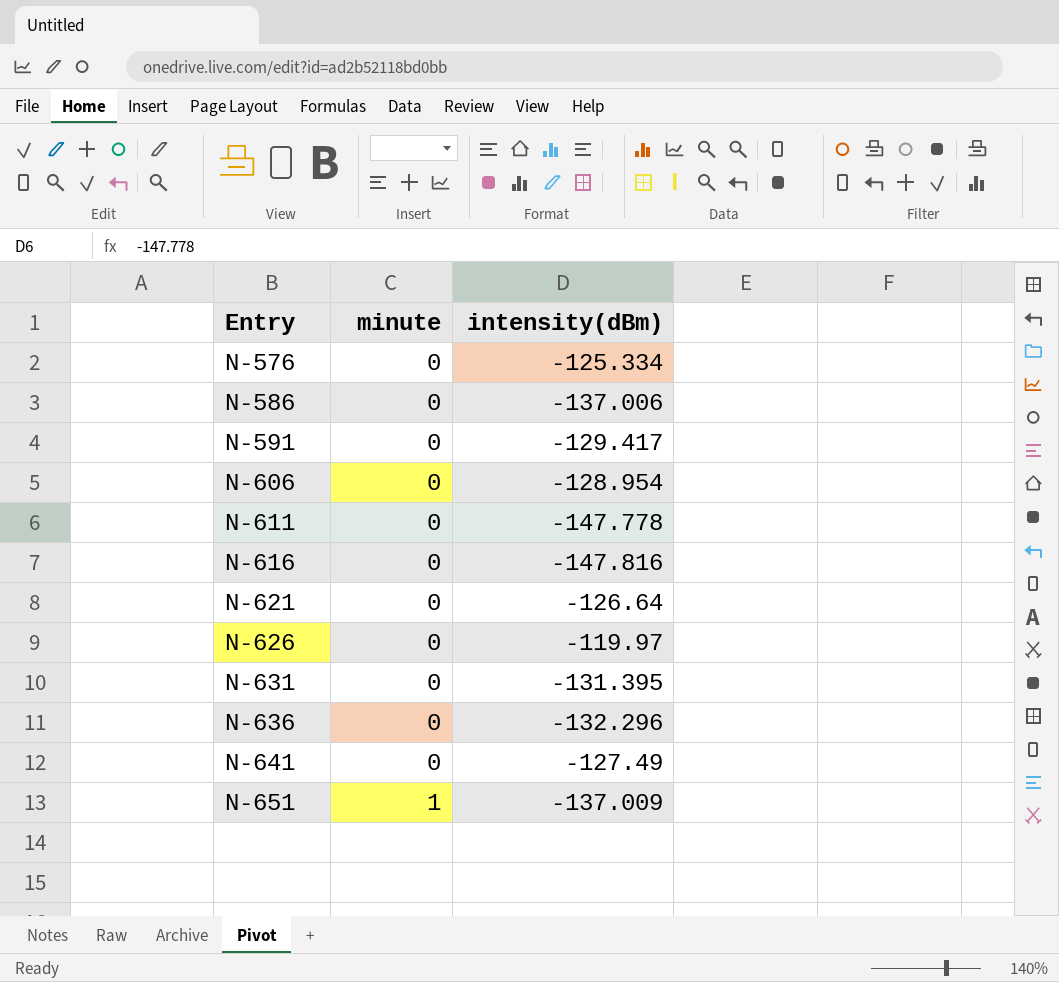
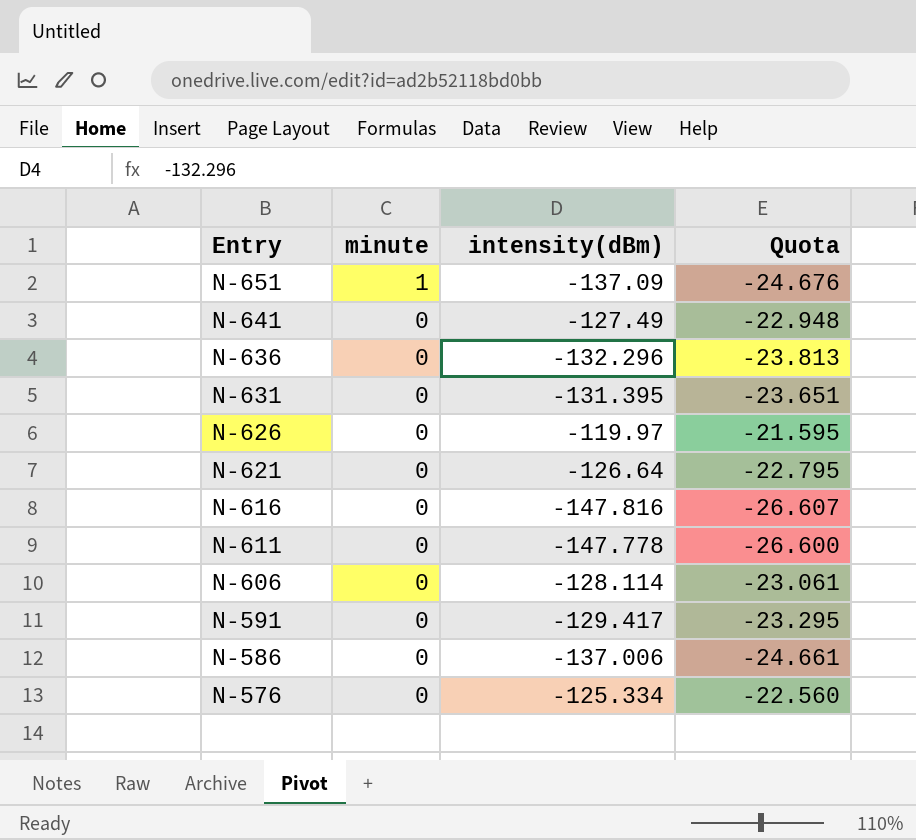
row order: Entry ascending -> Entry descending
column Quota | formula: none -> [intensity(dBm)] * 0.18
N-651 | intensity(dBm): -137.009 -> -137.09
N-606 | intensity(dBm): -128.954 -> -128.114

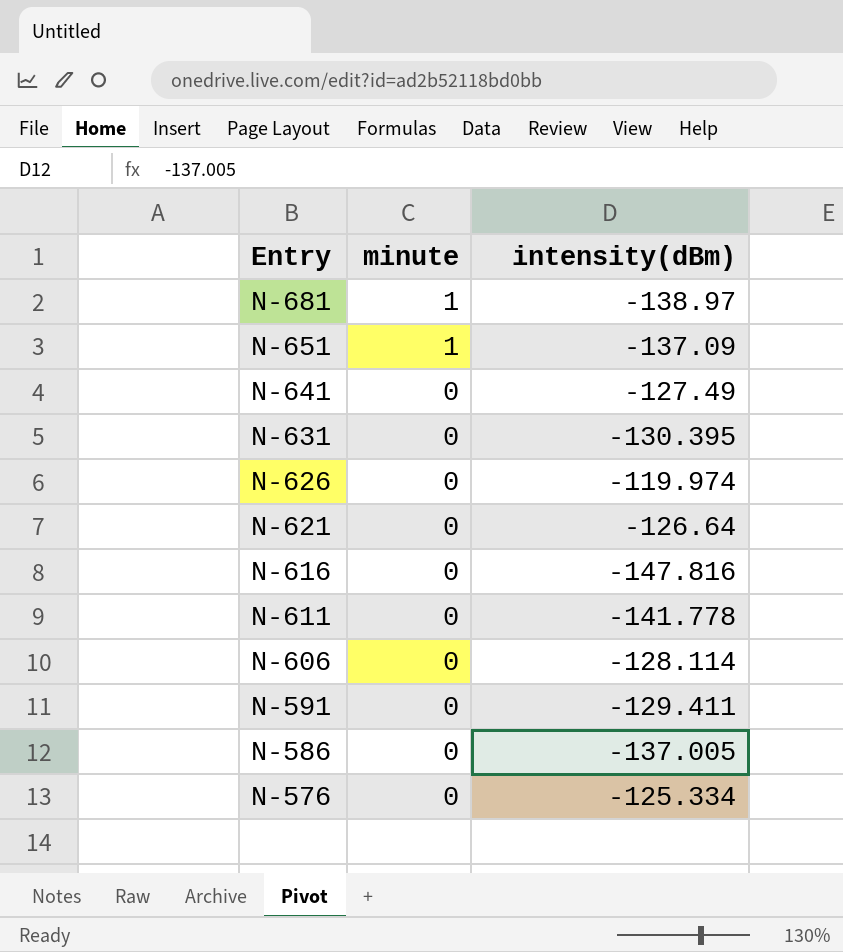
column Quota | formula: [intensity(dBm)] * 0.18 -> none
row N-636: 0 | -132.296 | -23.813 -> none
row N-681: none -> 1 | -138.97
N-631 | intensity(dBm): -131.395 -> -130.395
N-626 | intensity(dBm): -119.97 -> -119.974
N-611 | intensity(dBm): -147.778 -> -141.778
N-591 | intensity(dBm): -129.417 -> -129.411
N-586 | intensity(dBm): -137.006 -> -137.005

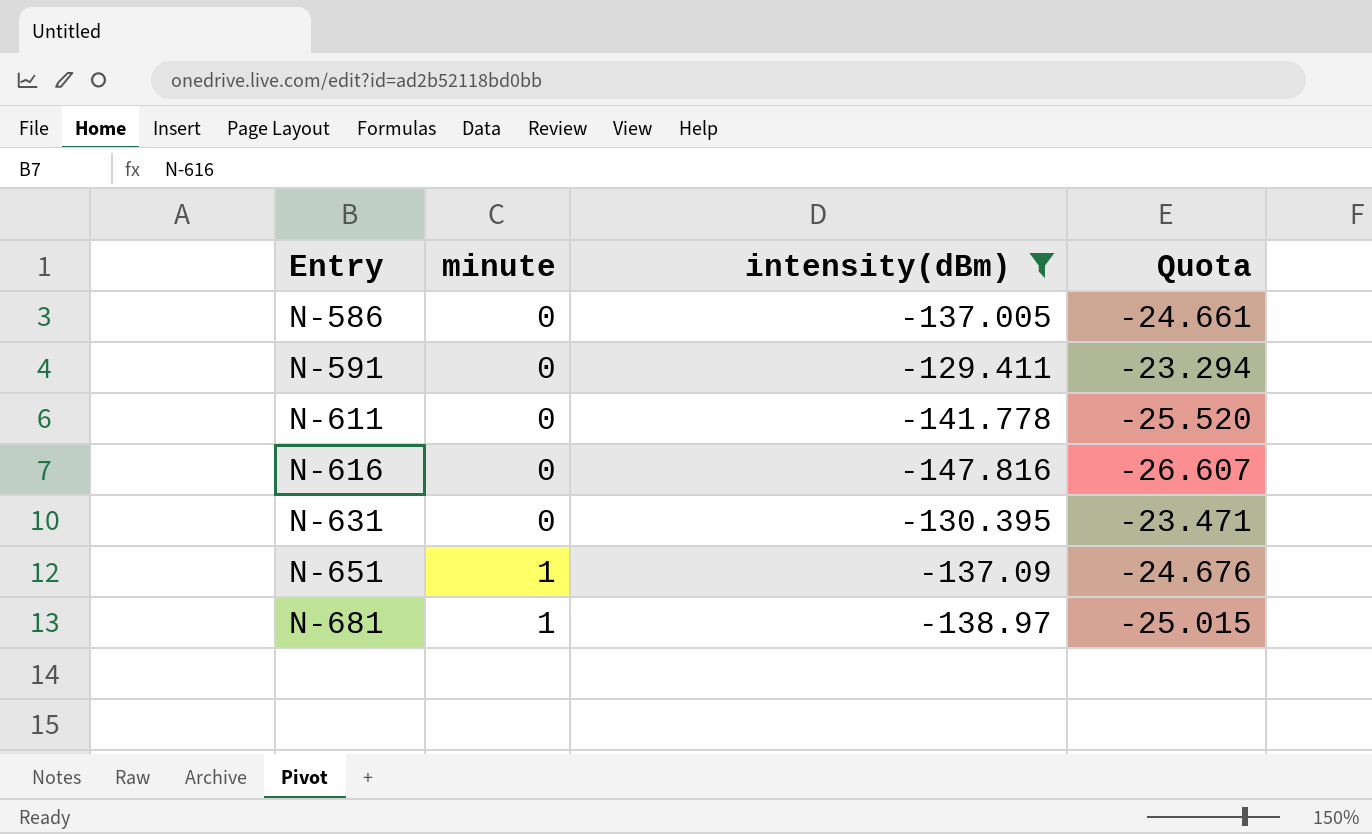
filter: none -> intensity(dBm) <= -129.411
row order: Entry descending -> Entry ascending
column Quota | formula: none -> [intensity(dBm)] * 0.18

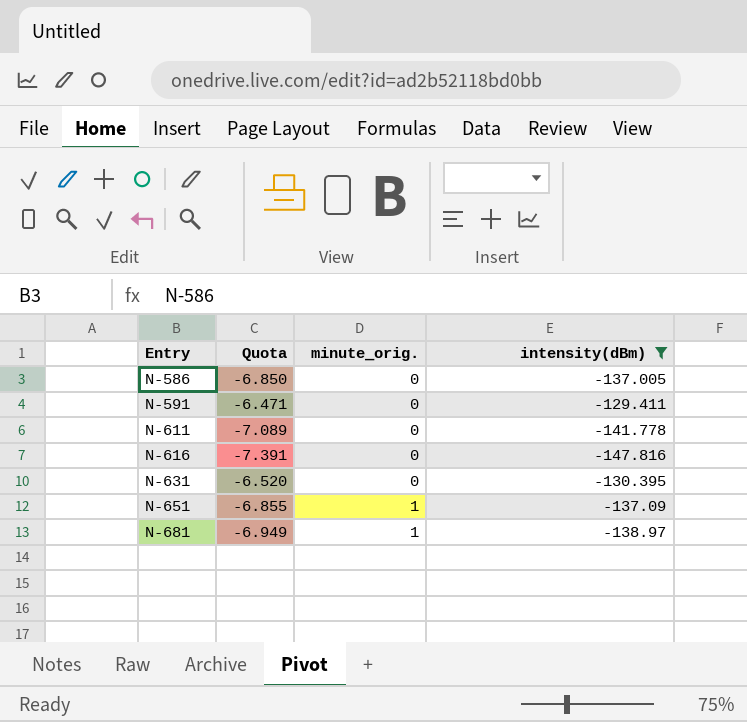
column Quota | formula: [intensity(dBm)] * 0.18 -> [intensity(dBm)] * 0.05
column Quota | position: 4 -> 2
column name: minute -> minute_orig.

